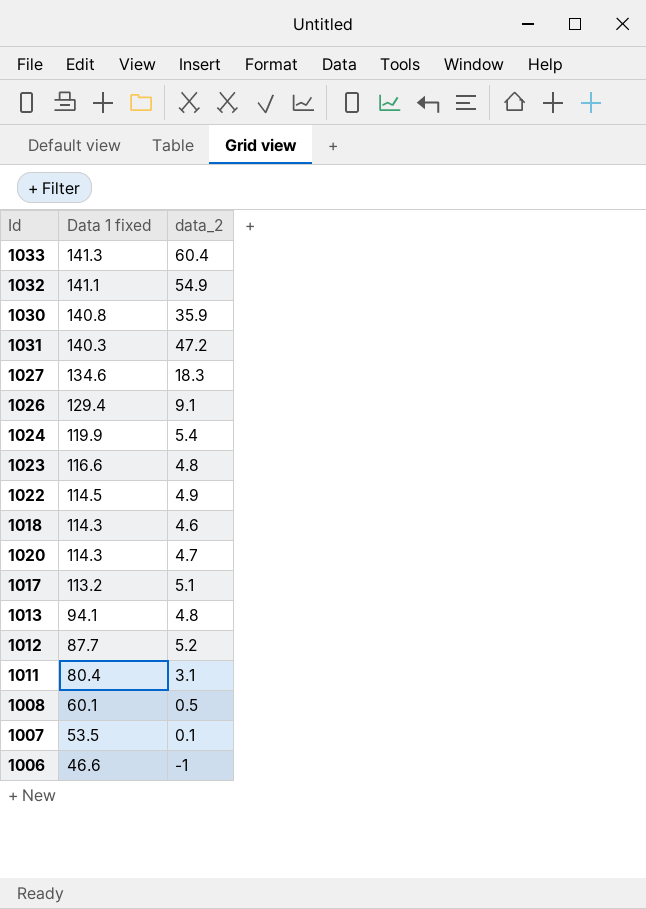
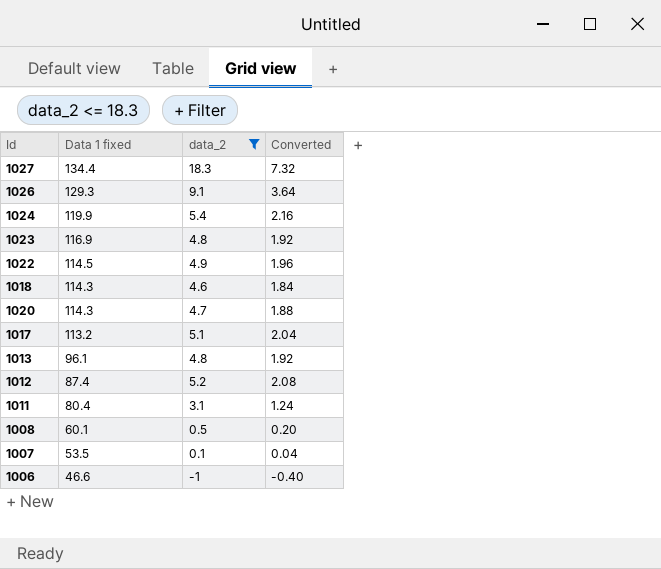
filter: none -> data_2 <= 18.3
column Converted | formula: none -> [data_2] * 0.4
1027 | Data 1 fixed: 134.6 -> 134.4
1026 | Data 1 fixed: 129.4 -> 129.3
1023 | Data 1 fixed: 116.6 -> 116.9
1013 | Data 1 fixed: 94.1 -> 96.1
1012 | Data 1 fixed: 87.7 -> 87.4

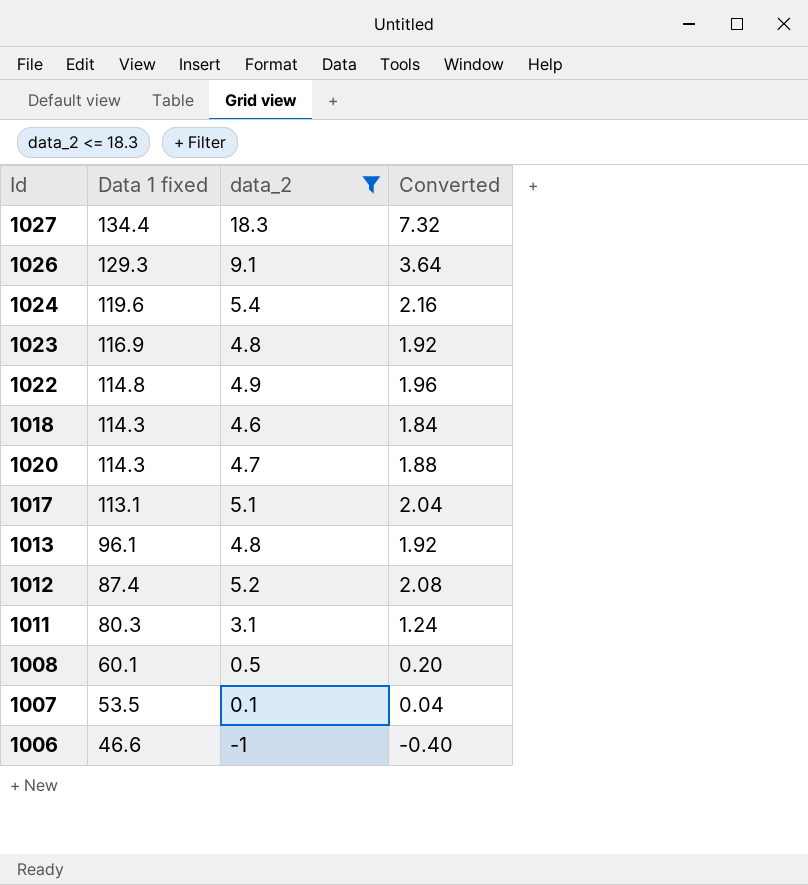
1024 | Data 1 fixed: 119.9 -> 119.6
1022 | Data 1 fixed: 114.5 -> 114.8
1017 | Data 1 fixed: 113.2 -> 113.1
1011 | Data 1 fixed: 80.4 -> 80.3

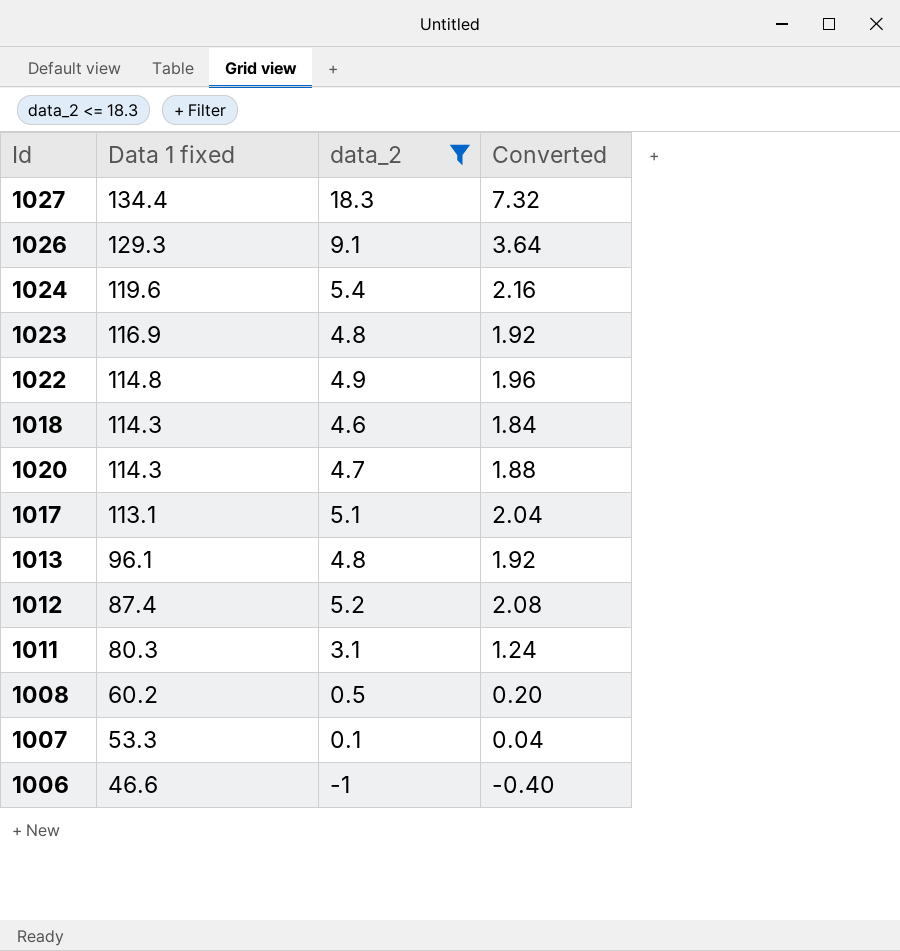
1008 | Data 1 fixed: 60.1 -> 60.2
1007 | Data 1 fixed: 53.5 -> 53.3

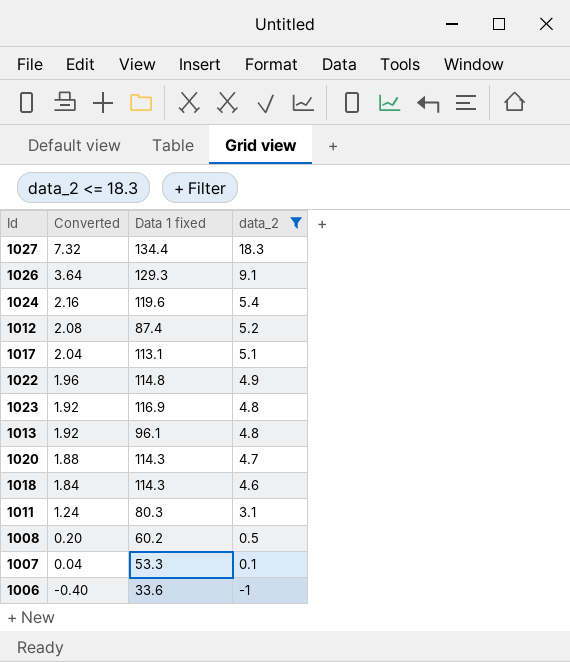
row order: Data 1 fixed descending -> Converted descending
column Converted | position: 4 -> 2
1006 | Data 1 fixed: 46.6 -> 33.6

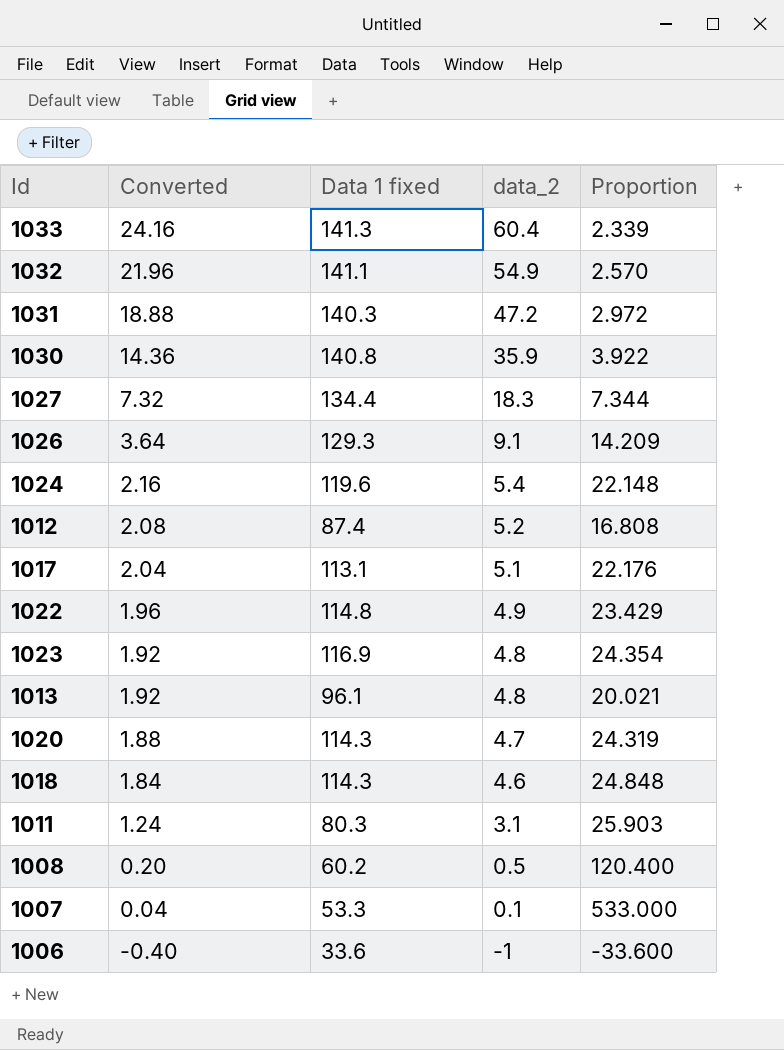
filter: data_2 <= 18.3 -> none
column Proportion | formula: none -> [Data 1 fixed] / [data_2]

